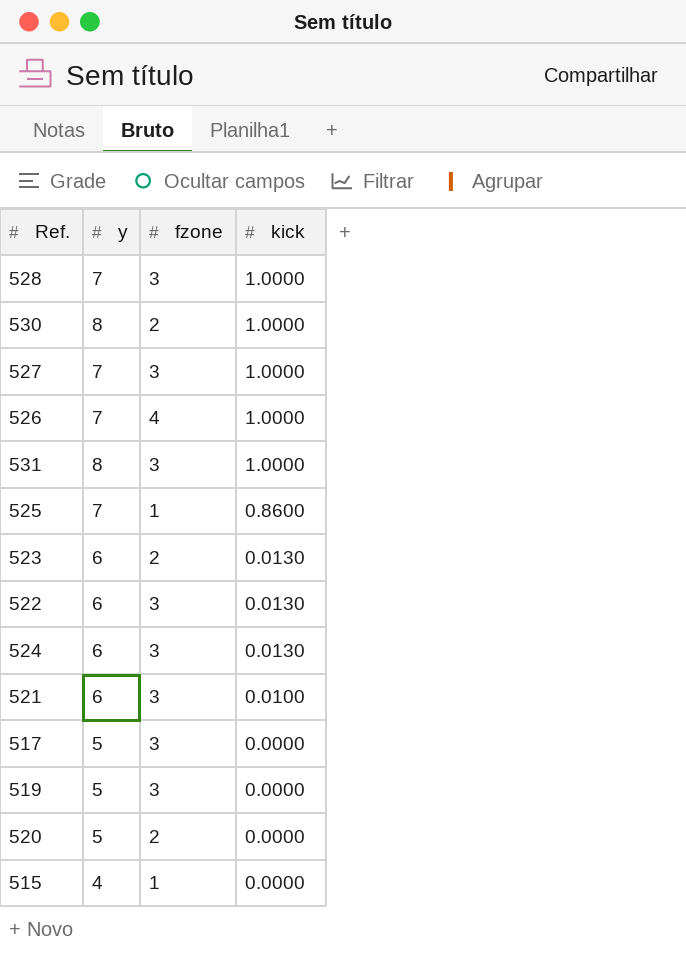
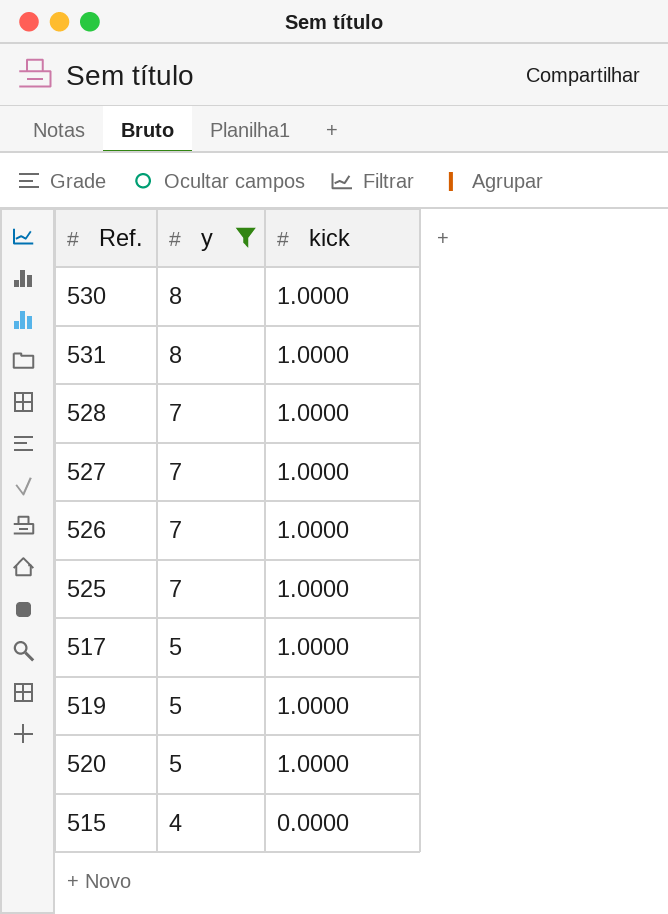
filter: none -> y != 6
row order: kick descending -> y descending
column fzone | position: 3 -> none
525 | kick: 0.8600 -> 1.0000
517 | kick: 0.0000 -> 1.0000
519 | kick: 0.0000 -> 1.0000
520 | kick: 0.0000 -> 1.0000

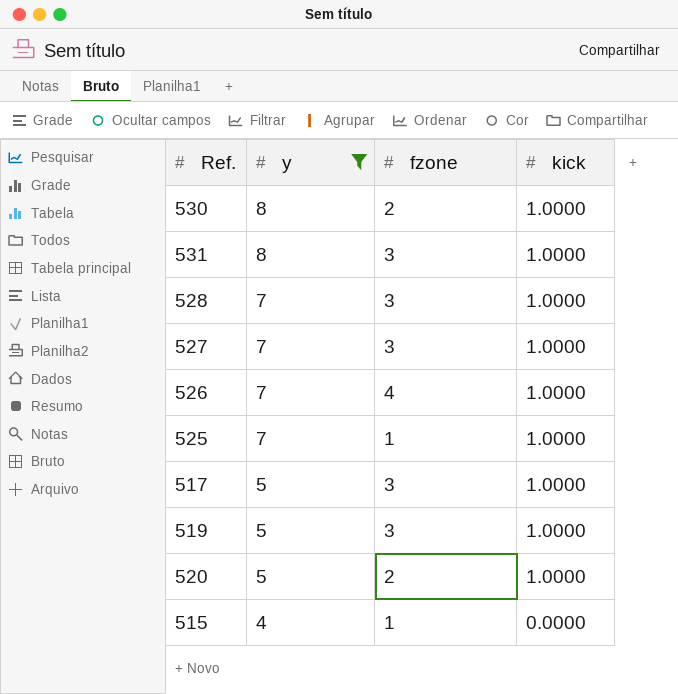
column fzone | position: none -> 3

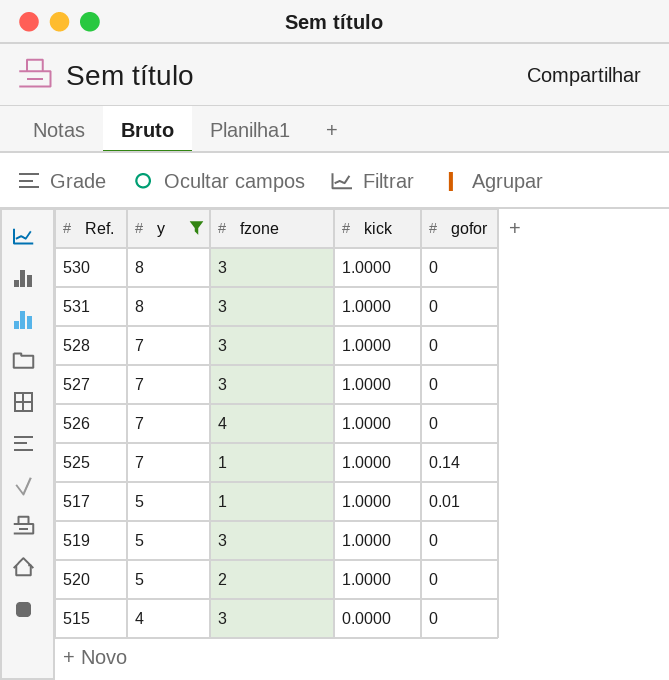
column gofor | position: none -> 5
530 | fzone: 2 -> 3
517 | fzone: 3 -> 1
515 | fzone: 1 -> 3

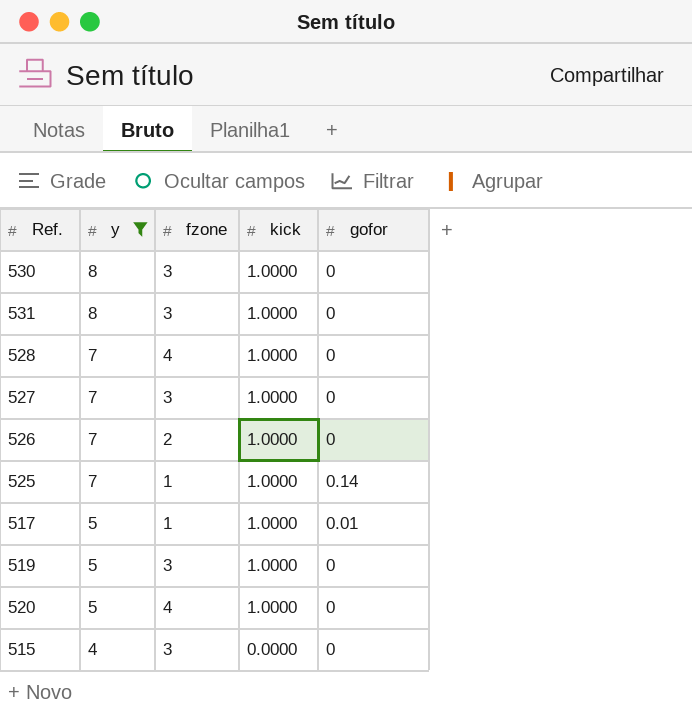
528 | fzone: 3 -> 4
526 | fzone: 4 -> 2
520 | fzone: 2 -> 4

